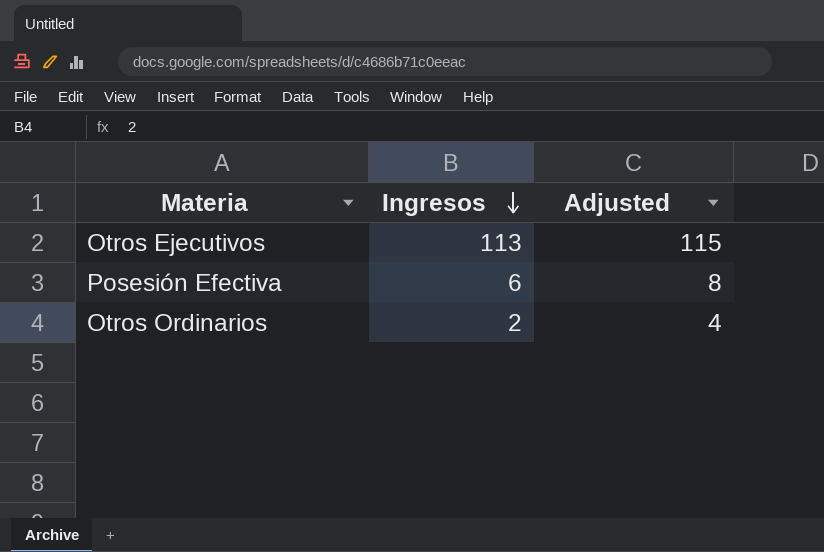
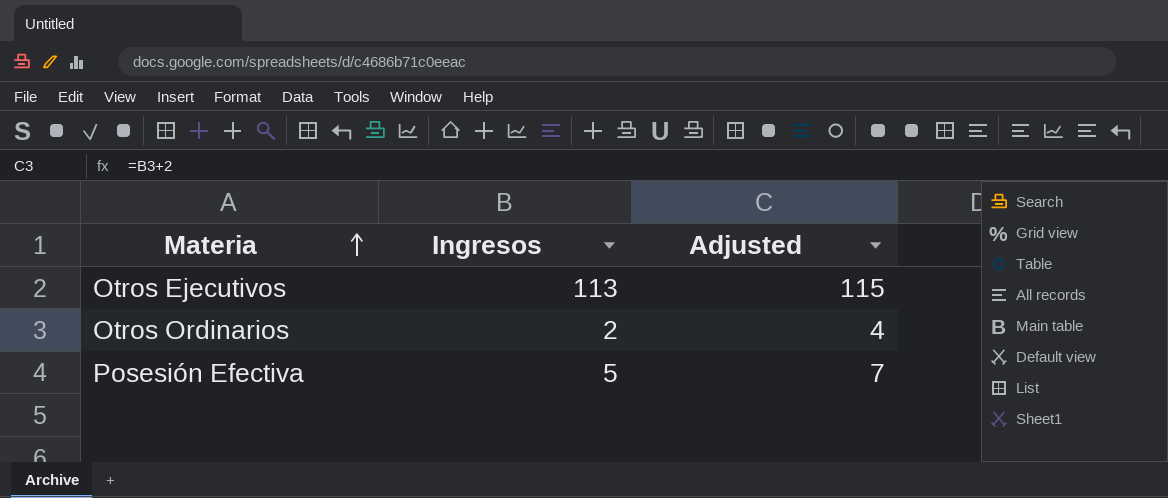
row order: Ingresos descending -> Materia ascending
Posesión Efectiva | Ingresos: 6 -> 5
Posesión Efectiva | Adjusted: 8 -> 7

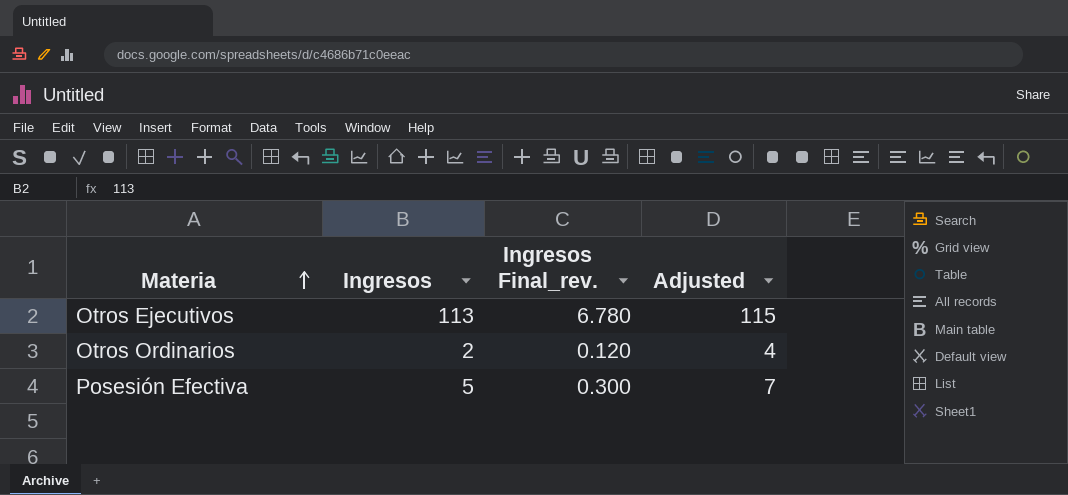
column Ingresos Final_rev. | formula: none -> [Ingresos] * 0.06

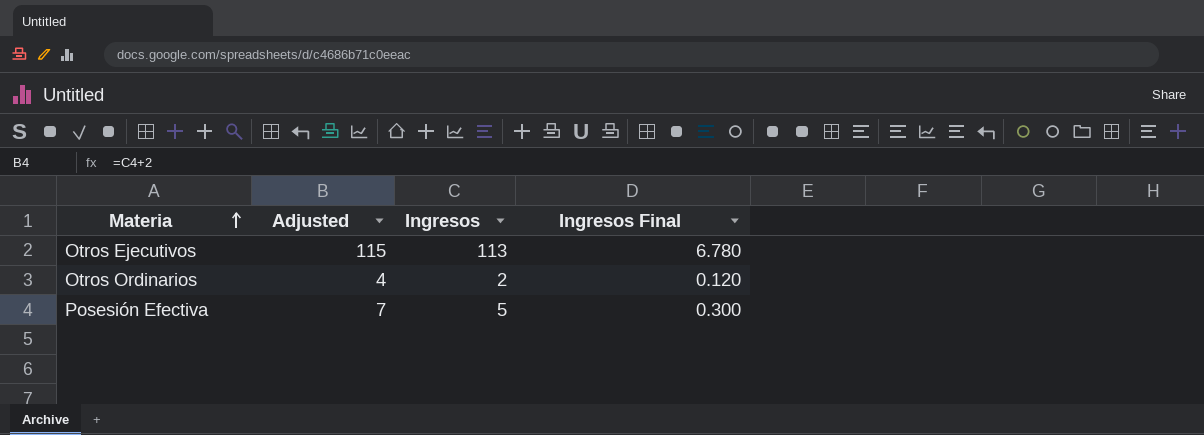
column Adjusted | position: 4 -> 2
column name: Ingresos Final_rev. -> Ingresos Final

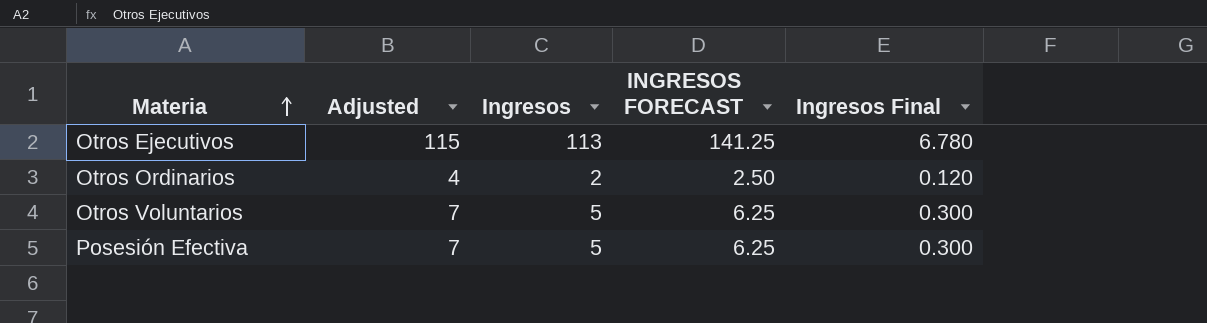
column INGRESOS FORECAST | formula: none -> [Ingresos] * 1.25
row Otros Voluntarios: none -> 7 | 5 | 6.25 | 0.300

